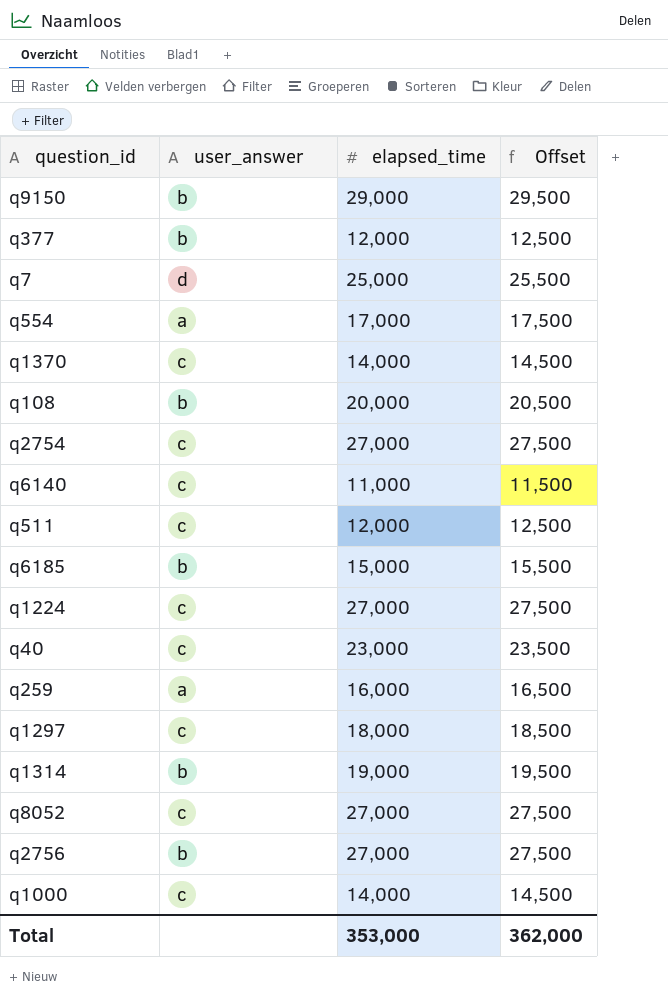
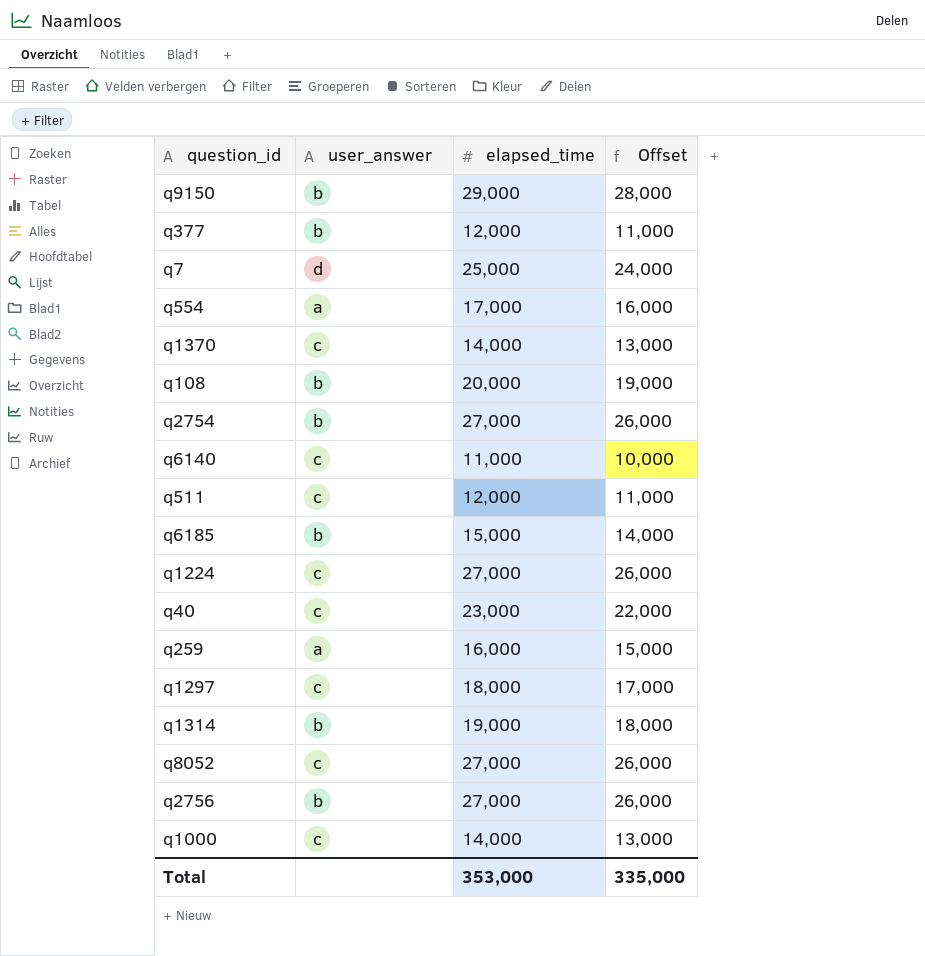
column Offset | formula: [elapsed_time] + 500 -> [elapsed_time] - 1000
q2754 | user_answer: c -> b
Total | Offset: 362,000 -> 335,000

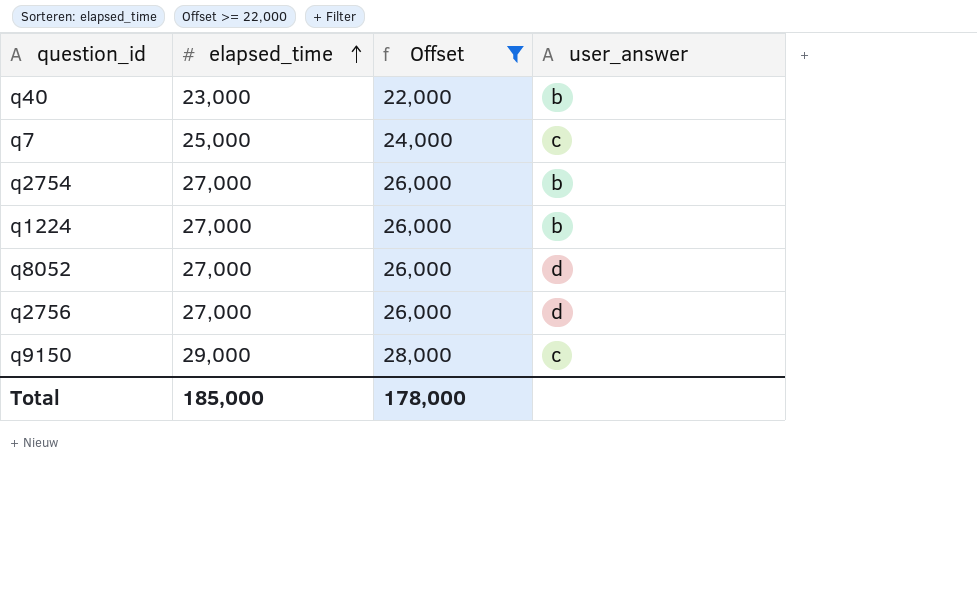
filter: none -> Offset >= 22,000
row order: none -> elapsed_time ascending
column user_answer | position: 2 -> 4
q40 | user_answer: c -> b
q7 | user_answer: d -> c
q1224 | user_answer: c -> b
q8052 | user_answer: c -> d
q2756 | user_answer: b -> d
q9150 | user_answer: b -> c
Total | elapsed_time: 353,000 -> 185,000
Total | Offset: 335,000 -> 178,000

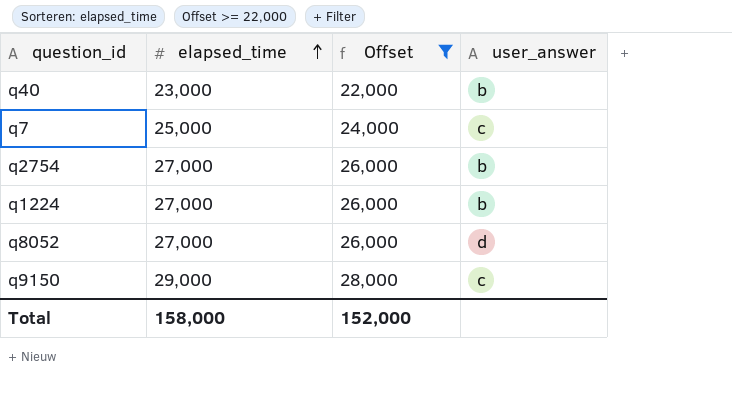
row q2756: 27,000 | 26,000 | d -> none
Total | elapsed_time: 185,000 -> 158,000
Total | Offset: 178,000 -> 152,000

